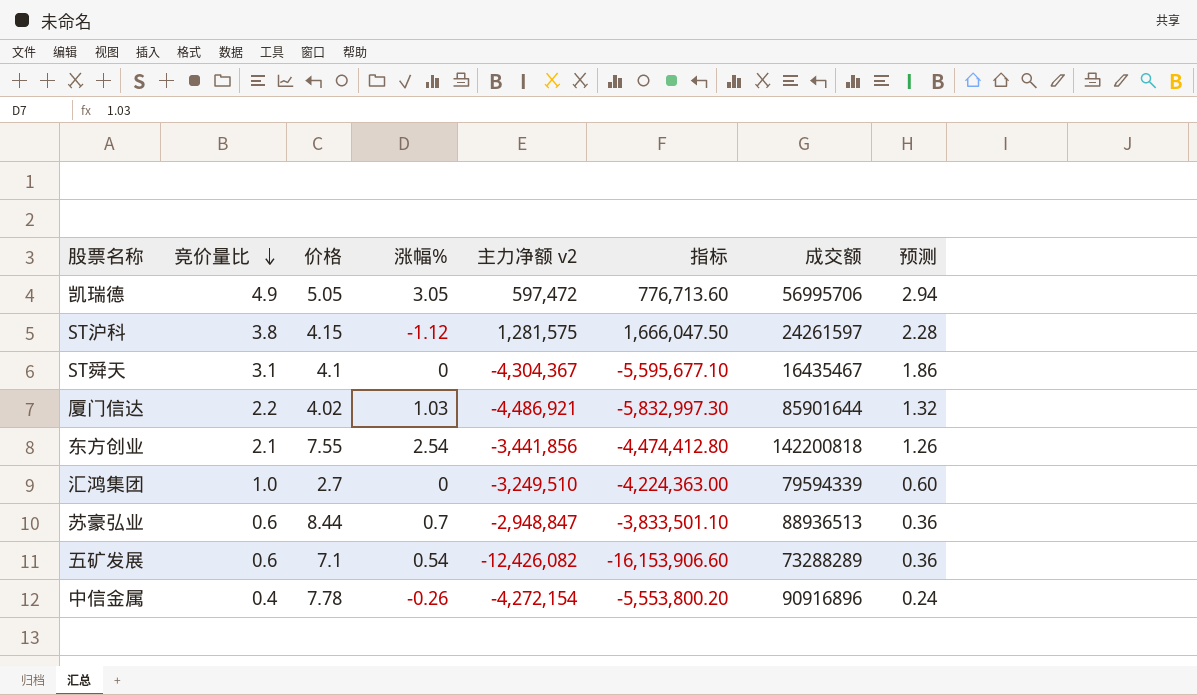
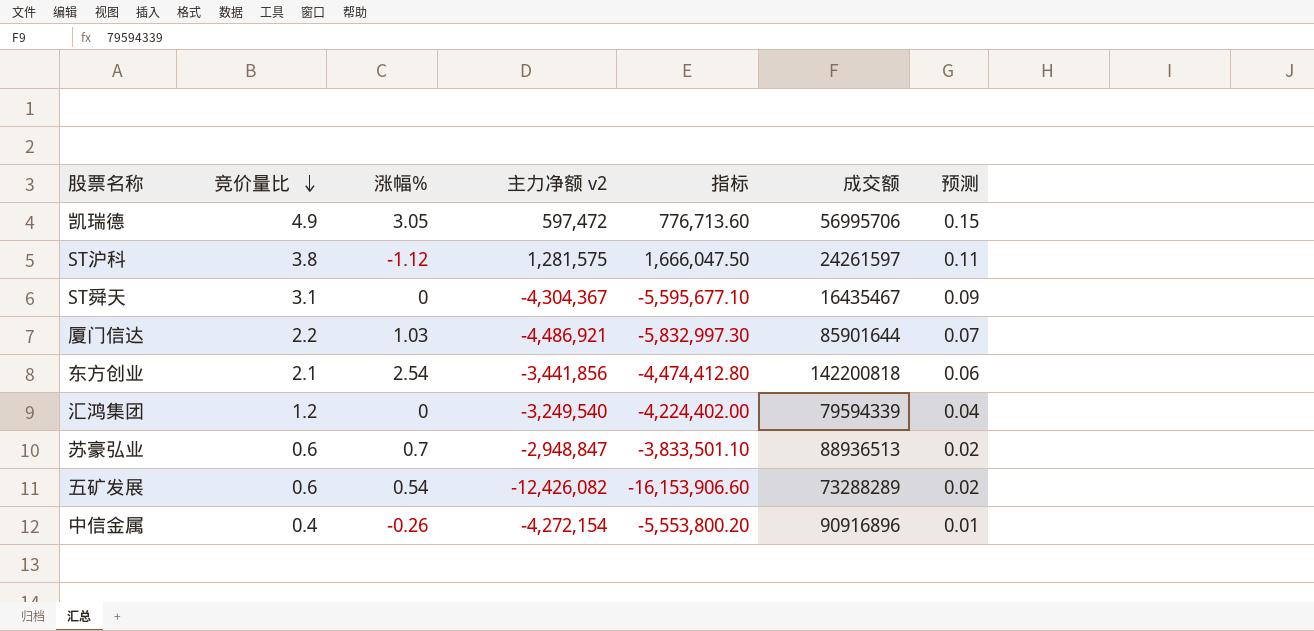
column 价格 | position: 3 -> none
column 预测 | formula: [竞价量比] * 0.6 -> [竞价量比] * 0.03
汇鸿集团 | 竞价量比: 1.0 -> 1.2
汇鸿集团 | 主力净额 v2: -3,249,510 -> -3,249,540
汇鸿集团 | 指标: -4,224,363.00 -> -4,224,402.00

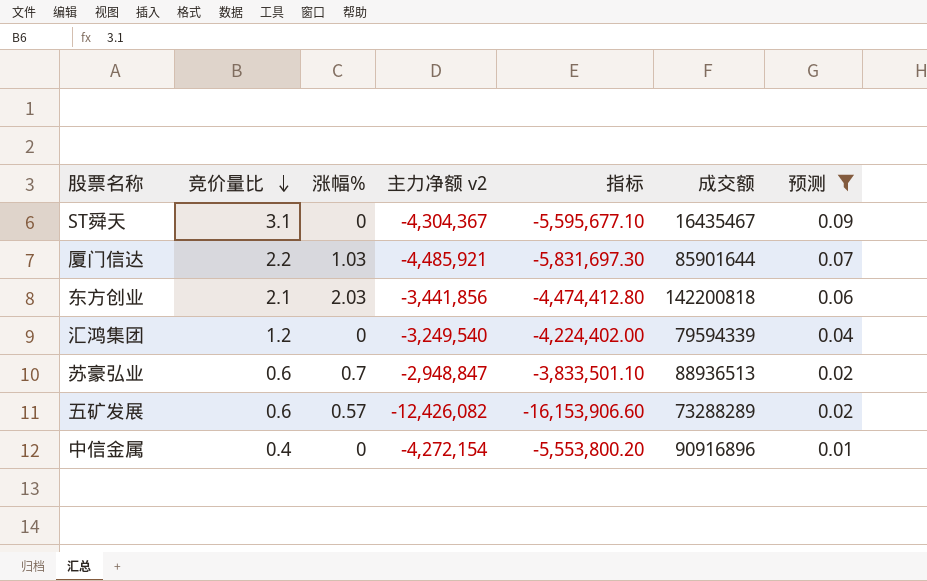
filter: none -> 预测 <= 0.09
厦门信达 | 主力净额 v2: -4,486,921 -> -4,485,921
厦门信达 | 指标: -5,832,997.30 -> -5,831,697.30
东方创业 | 涨幅%: 2.54 -> 2.03
五矿发展 | 涨幅%: 0.54 -> 0.57
中信金属 | 涨幅%: -0.26 -> 0

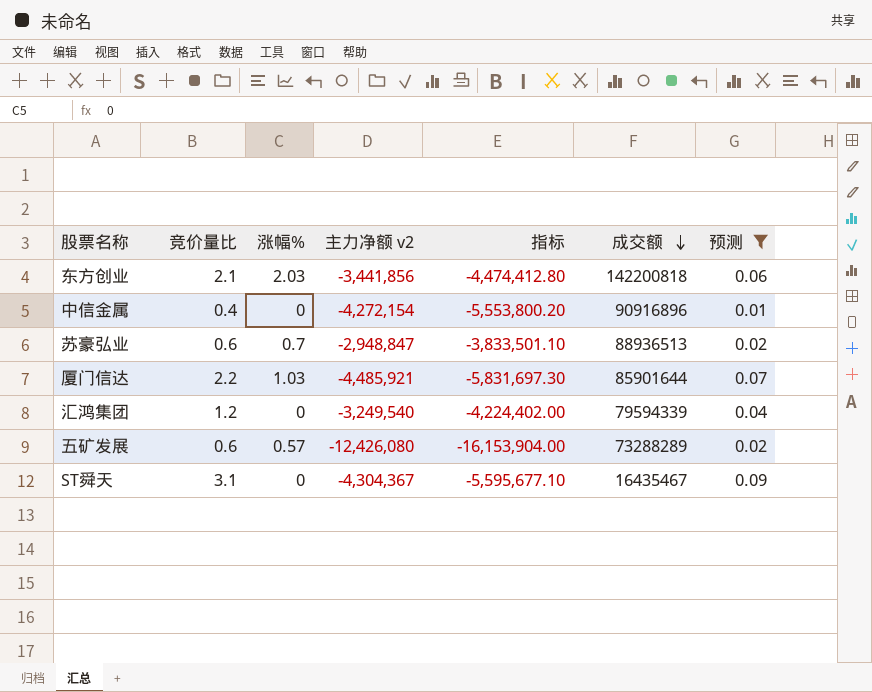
row order: 竞价量比 descending -> 成交额 descending
五矿发展 | 主力净额 v2: -12,426,082 -> -12,426,080
五矿发展 | 指标: -16,153,906.60 -> -16,153,904.00

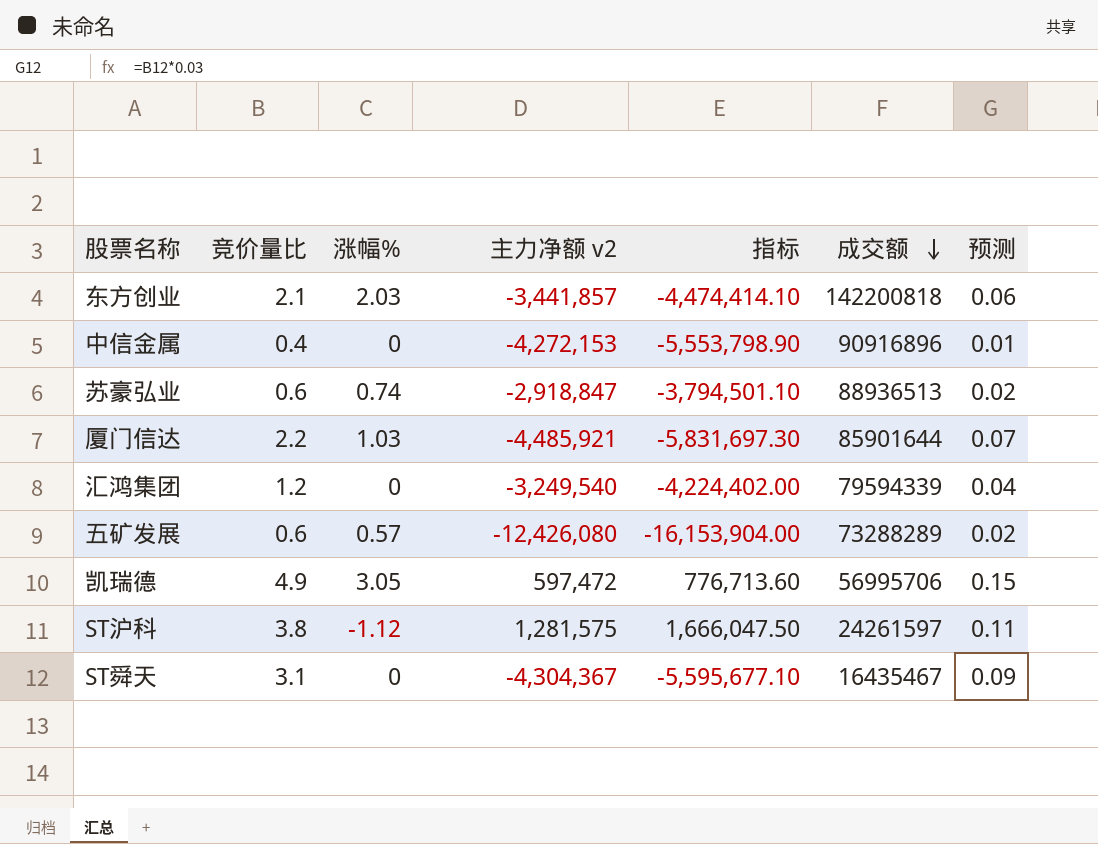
filter: 预测 <= 0.09 -> none
东方创业 | 主力净额 v2: -3,441,856 -> -3,441,857
东方创业 | 指标: -4,474,412.80 -> -4,474,414.10
中信金属 | 主力净额 v2: -4,272,154 -> -4,272,153
中信金属 | 指标: -5,553,800.20 -> -5,553,798.90
苏豪弘业 | 涨幅%: 0.7 -> 0.74
苏豪弘业 | 主力净额 v2: -2,948,847 -> -2,918,847
苏豪弘业 | 指标: -3,833,501.10 -> -3,794,501.10

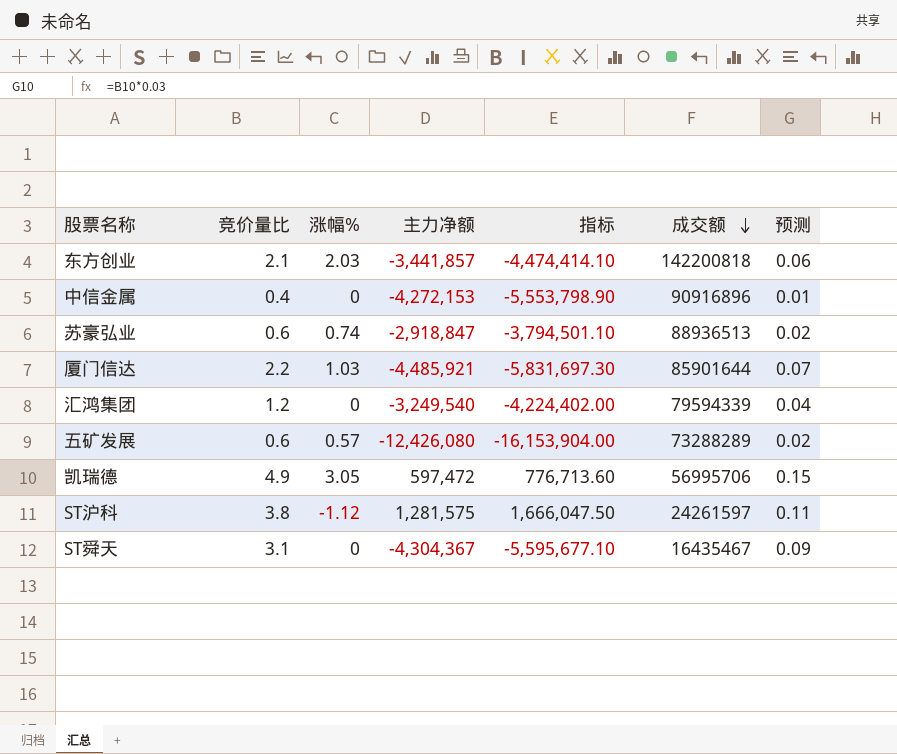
column name: 主力净额 v2 -> 主力净额

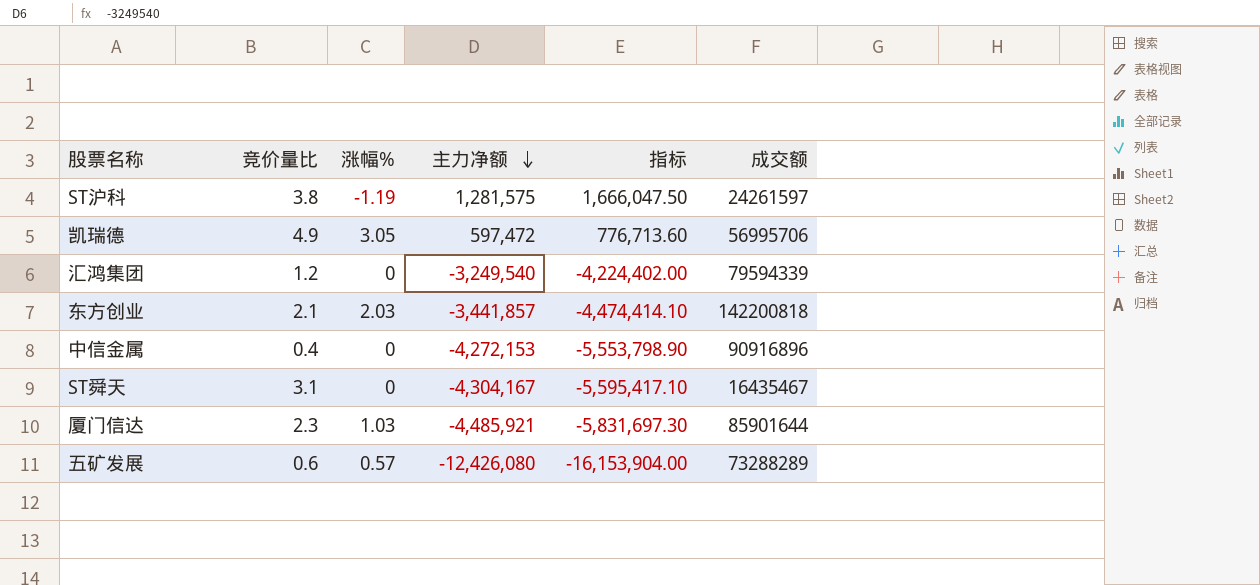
row order: 成交额 descending -> 主力净额 descending
column 预测 | formula: [竞价量比] * 0.03 -> none
row 苏豪弘业: 0.6 | 0.74 | -2,918,847 | -3,794,501.10 | 88936513 | 0.02 -> none
ST沪科 | 涨幅%: -1.12 -> -1.19
ST舜天 | 主力净额: -4,304,367 -> -4,304,167
ST舜天 | 指标: -5,595,677.10 -> -5,595,417.10
厦门信达 | 竞价量比: 2.2 -> 2.3

